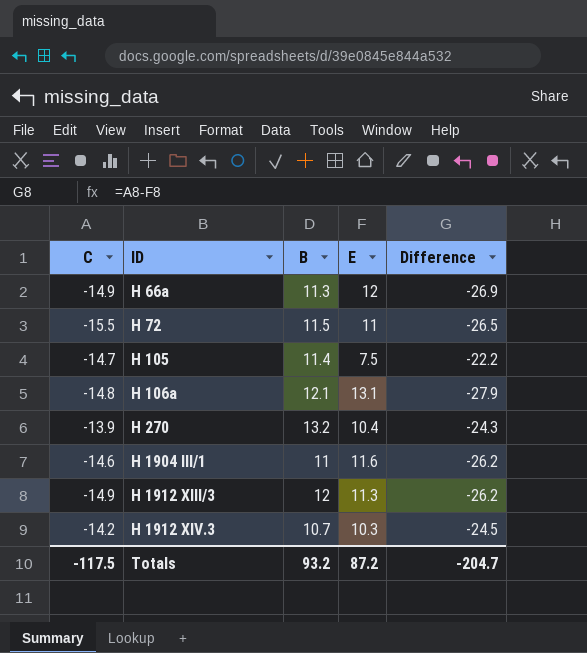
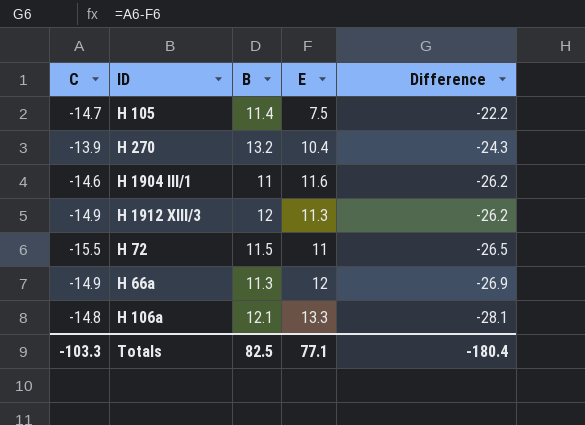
row order: ID ascending -> Difference descending
row H 1912 XIV.3: -14.2 | 10.7 | 10.3 | -24.5 -> none
H 106a | E: 13.1 -> 13.3
H 106a | Difference: -27.9 -> -28.1
Totals | C: -117.5 -> -103.3
Totals | B: 93.2 -> 82.5
Totals | E: 87.2 -> 77.1
Totals | Difference: -204.7 -> -180.4

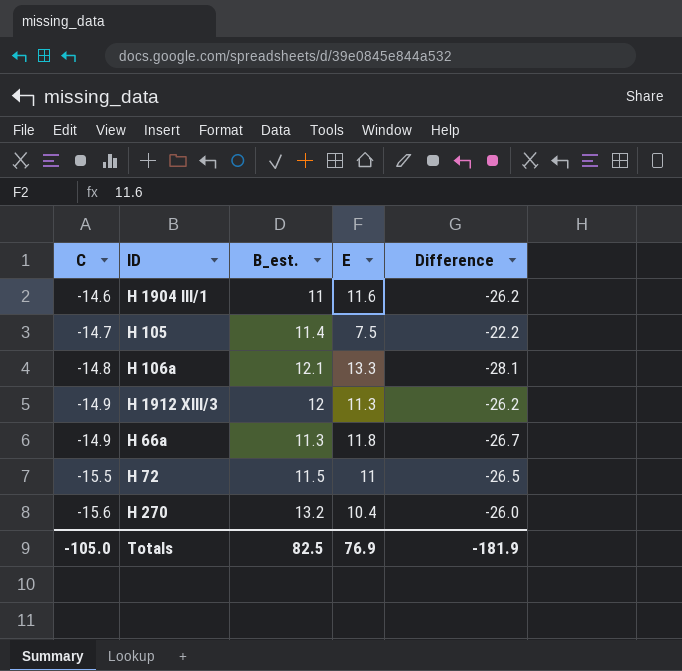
row order: Difference descending -> C descending
column name: B -> B_est.
H 66a | E: 12 -> 11.8
H 66a | Difference: -26.9 -> -26.7
H 270 | C: -13.9 -> -15.6
H 270 | Difference: -24.3 -> -26.0
Totals | C: -103.3 -> -105.0
Totals | E: 77.1 -> 76.9
Totals | Difference: -180.4 -> -181.9

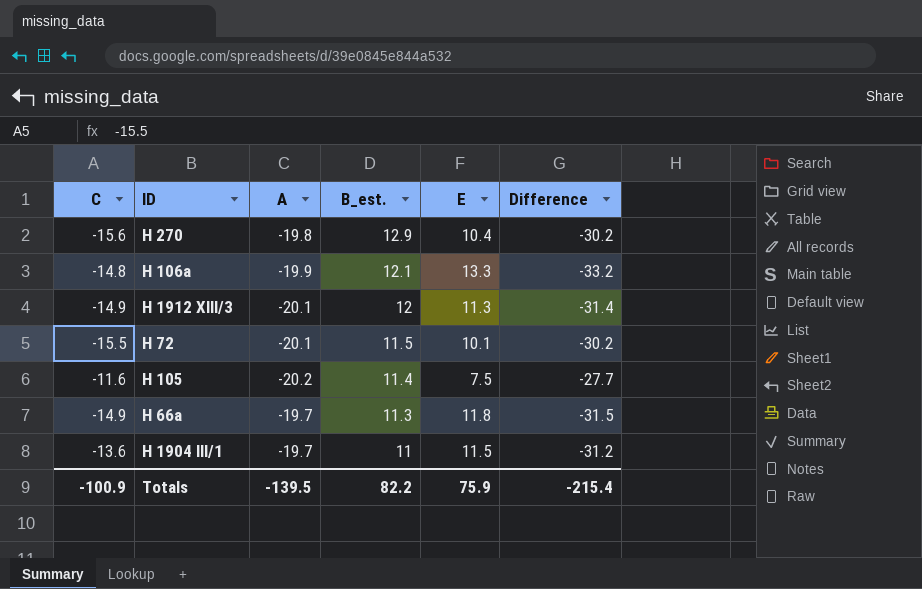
row order: C descending -> B_est. descending
column A | position: none -> 3
column Difference | formula: [C] - [E] -> [A] - [E]
H 270 | B_est.: 13.2 -> 12.9
H 72 | E: 11 -> 10.1
H 105 | C: -14.7 -> -11.6
H 1904 III/1 | C: -14.6 -> -13.6
H 1904 III/1 | E: 11.6 -> 11.5
Totals | C: -105.0 -> -100.9
Totals | B_est.: 82.5 -> 82.2
Totals | E: 76.9 -> 75.9
Totals | Difference: -181.9 -> -215.4

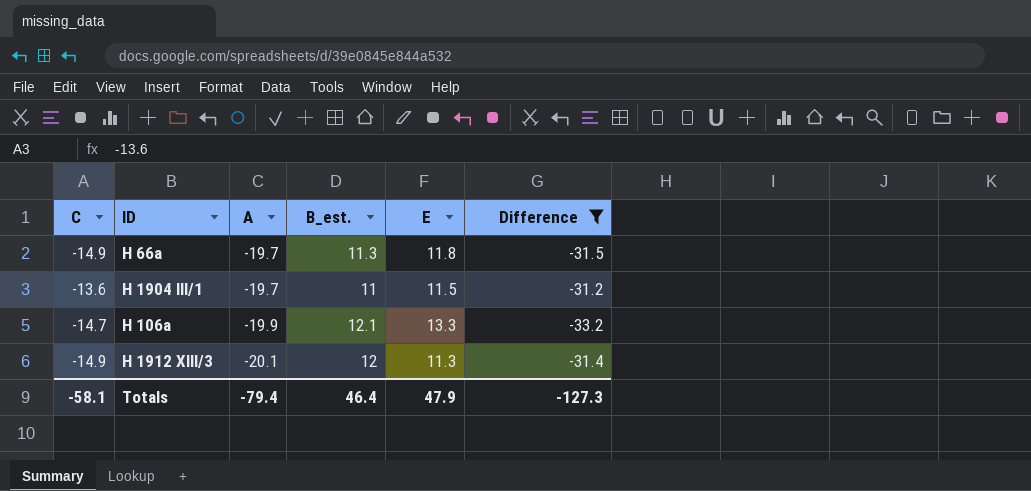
filter: none -> Difference <= -31.2
row order: B_est. descending -> A descending
H 106a | C: -14.8 -> -14.7
Totals | C: -100.9 -> -58.1
Totals | A: -139.5 -> -79.4
Totals | B_est.: 82.2 -> 46.4
Totals | E: 75.9 -> 47.9
Totals | Difference: -215.4 -> -127.3

